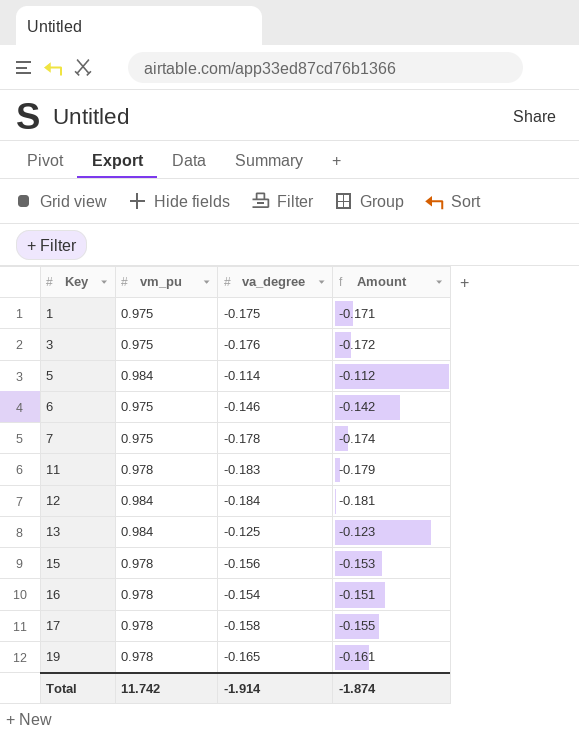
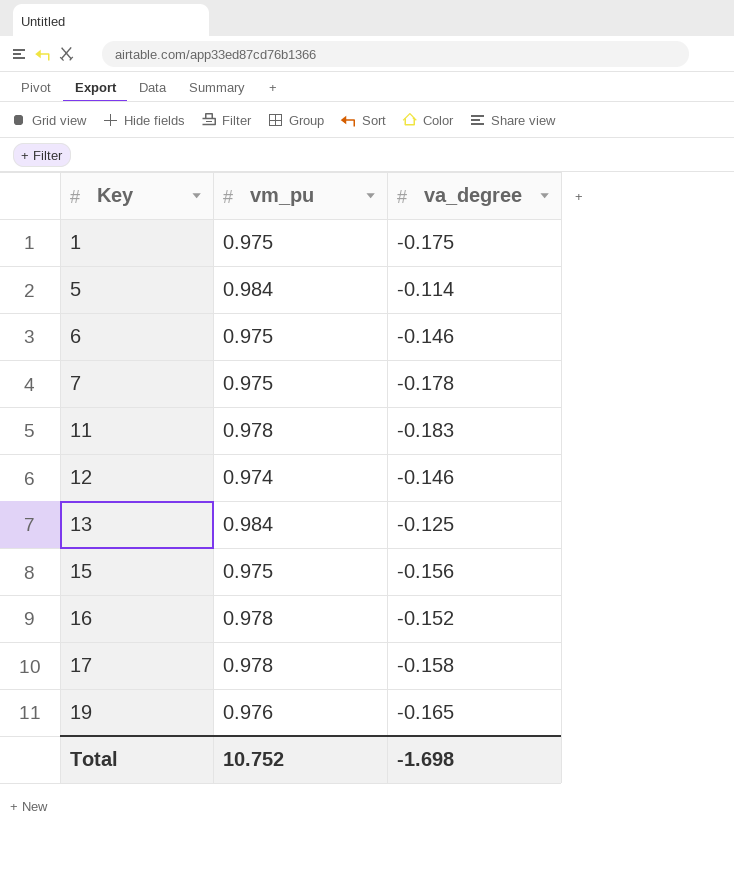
column Amount | formula: [vm_pu] * [va_degree] -> none
row 3: 0.975 | -0.176 | -0.172 -> none
12 | vm_pu: 0.984 -> 0.974
12 | va_degree: -0.184 -> -0.146
15 | vm_pu: 0.978 -> 0.975
16 | va_degree: -0.154 -> -0.152
19 | vm_pu: 0.978 -> 0.976
Total | vm_pu: 11.742 -> 10.752
Total | va_degree: -1.914 -> -1.698

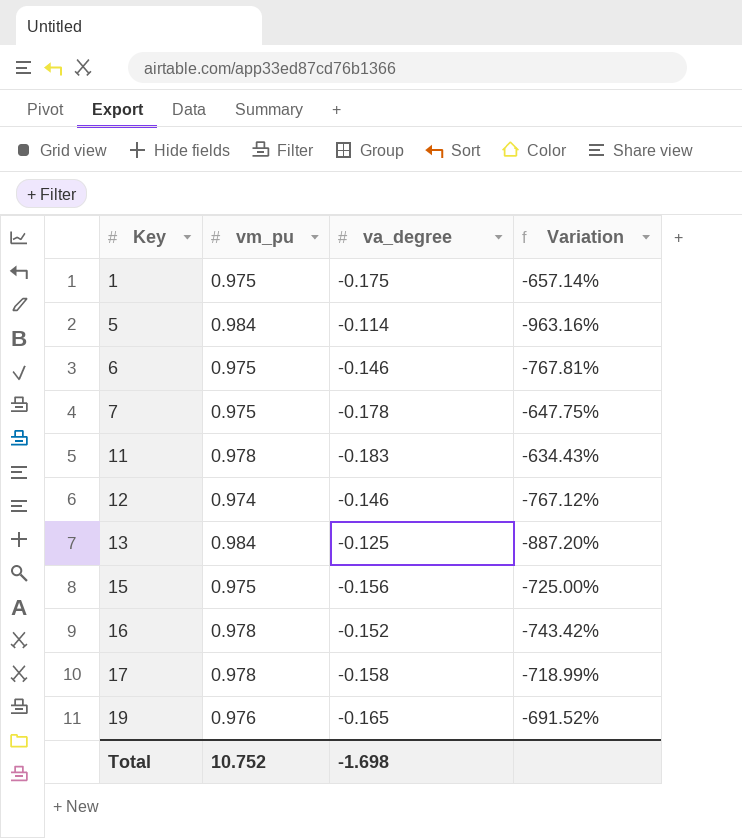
column Variation | formula: none -> ([vm_pu] - [va_degree]) / [va_degree]

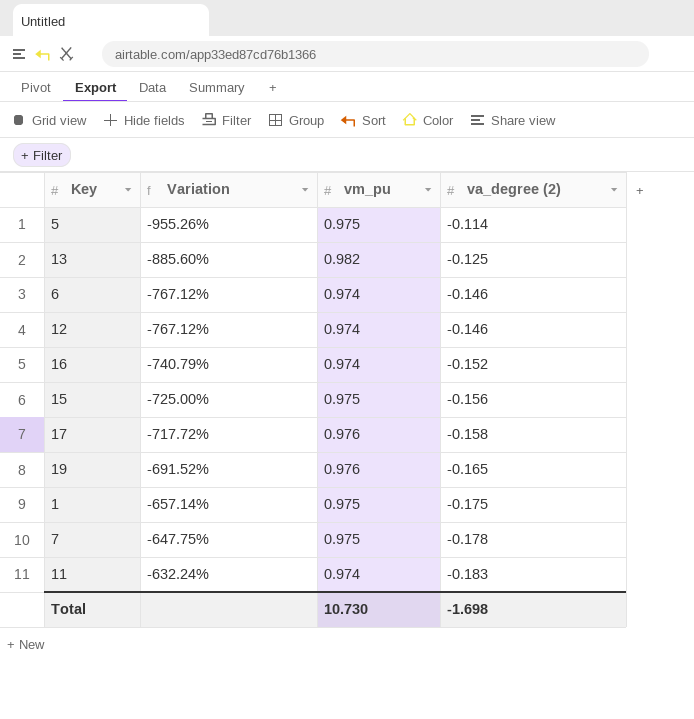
row order: Key ascending -> Variation ascending
column Variation | position: 4 -> 2
column name: va_degree -> va_degree (2)
5 | Variation: -963.16% -> -955.26%
5 | vm_pu: 0.984 -> 0.975
13 | Variation: -887.20% -> -885.60%
13 | vm_pu: 0.984 -> 0.982
6 | Variation: -767.81% -> -767.12%
6 | vm_pu: 0.975 -> 0.974
16 | Variation: -743.42% -> -740.79%
16 | vm_pu: 0.978 -> 0.974
17 | Variation: -718.99% -> -717.72%
17 | vm_pu: 0.978 -> 0.976
11 | Variation: -634.43% -> -632.24%
11 | vm_pu: 0.978 -> 0.974
Total | vm_pu: 10.752 -> 10.730

